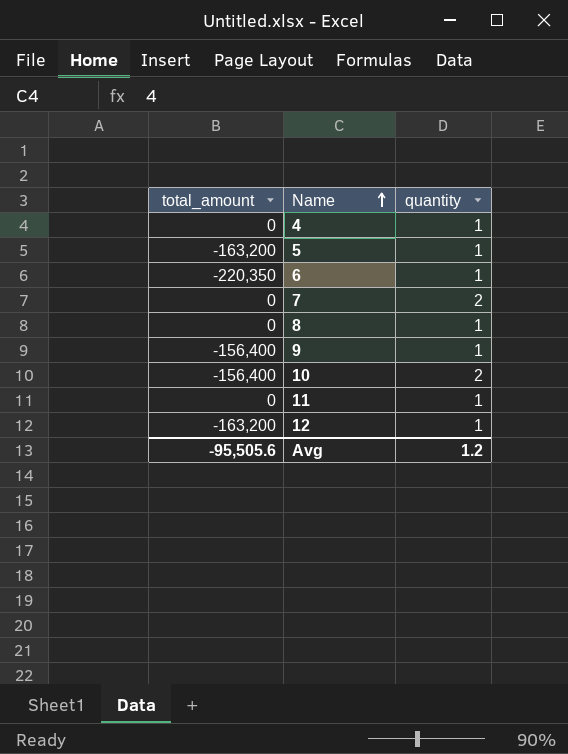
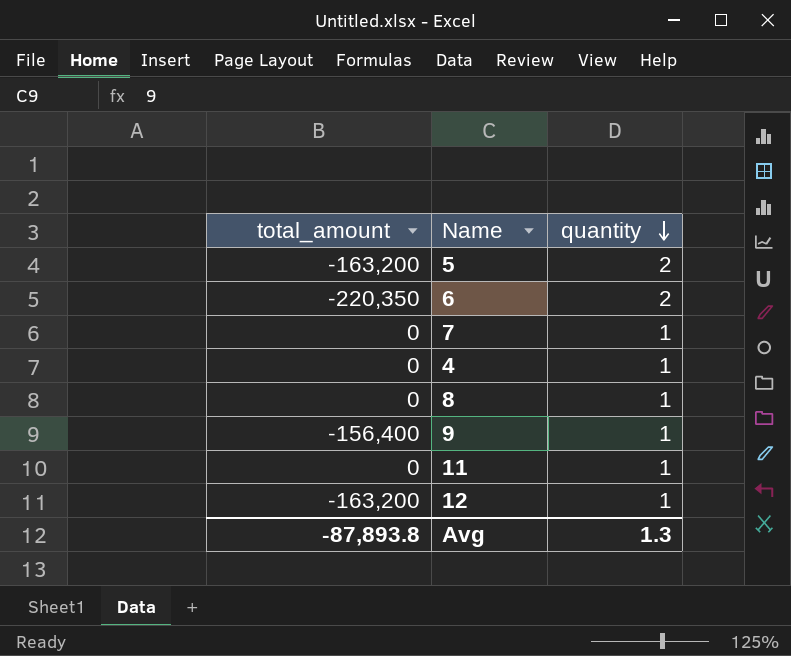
row order: Name ascending -> quantity descending
row 10: -156,400 | 2 -> none
5 | quantity: 1 -> 2
6 | quantity: 1 -> 2
7 | quantity: 2 -> 1
Avg | total_amount: -95,505.6 -> -87,893.8
Avg | quantity: 1.2 -> 1.3

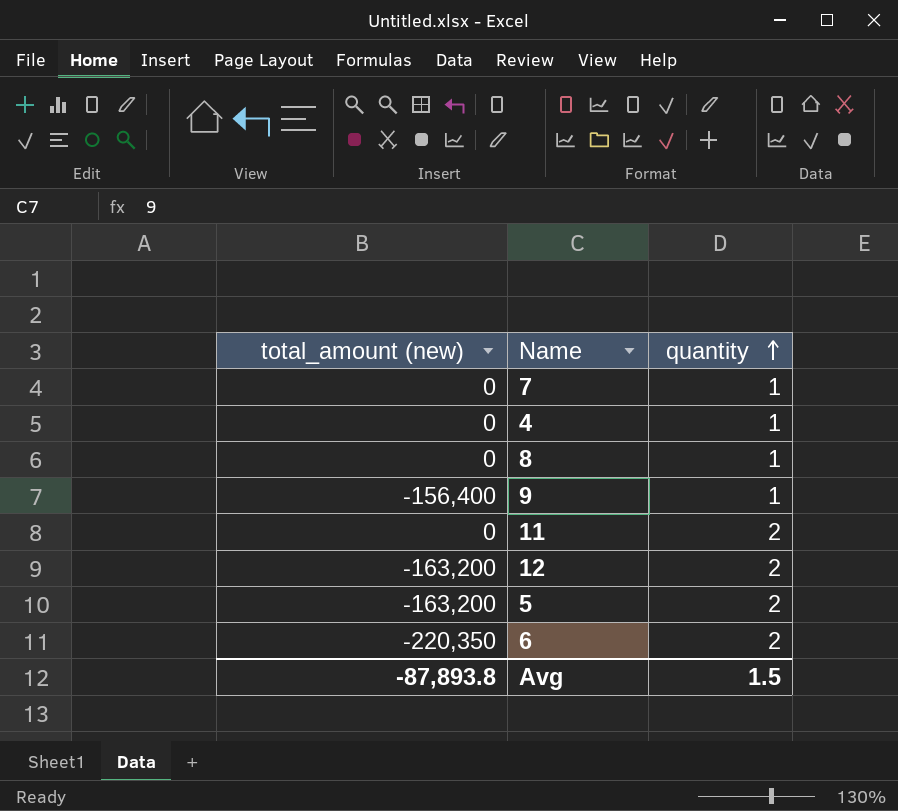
row order: quantity descending -> quantity ascending
column name: total_amount -> total_amount (new)
11 | quantity: 1 -> 2
12 | quantity: 1 -> 2
Avg | quantity: 1.3 -> 1.5

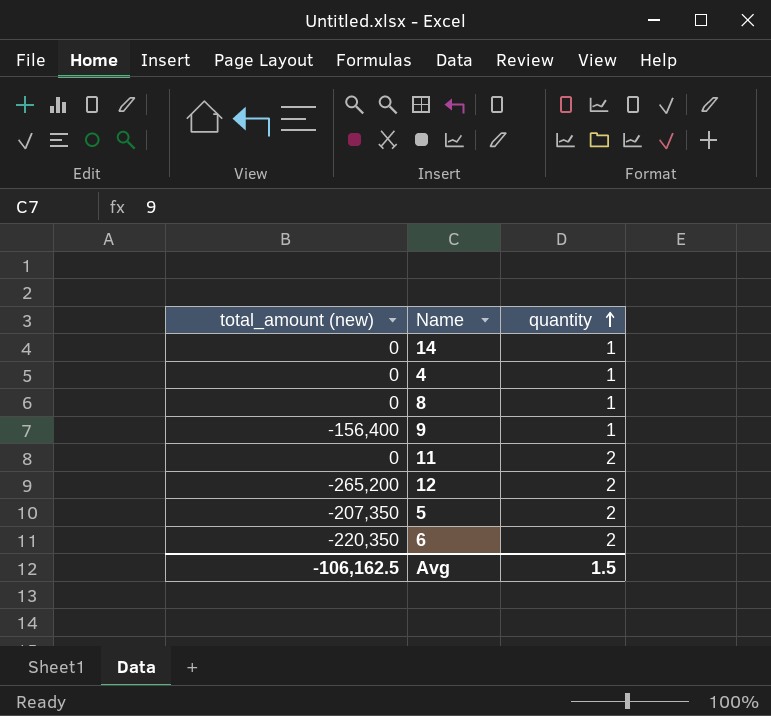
row 7: 0 | 1 -> none
row 14: none -> 0 | 1
12 | total_amount (new): -163,200 -> -265,200
5 | total_amount (new): -163,200 -> -207,350
Avg | total_amount (new): -87,893.8 -> -106,162.5

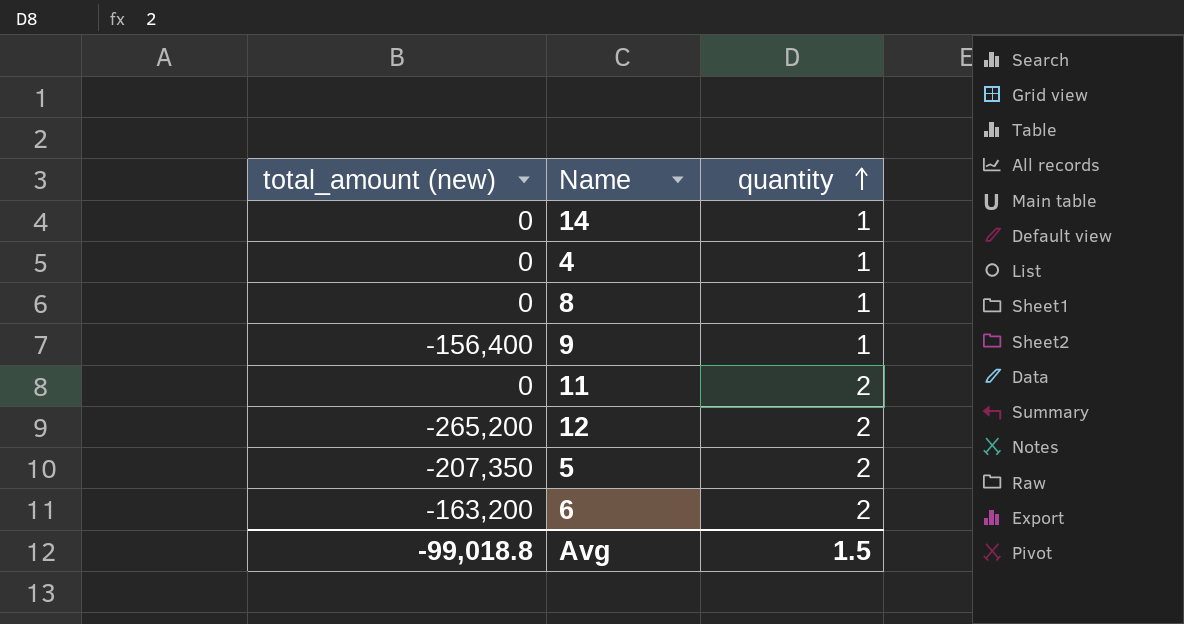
6 | total_amount (new): -220,350 -> -163,200
Avg | total_amount (new): -106,162.5 -> -99,018.8

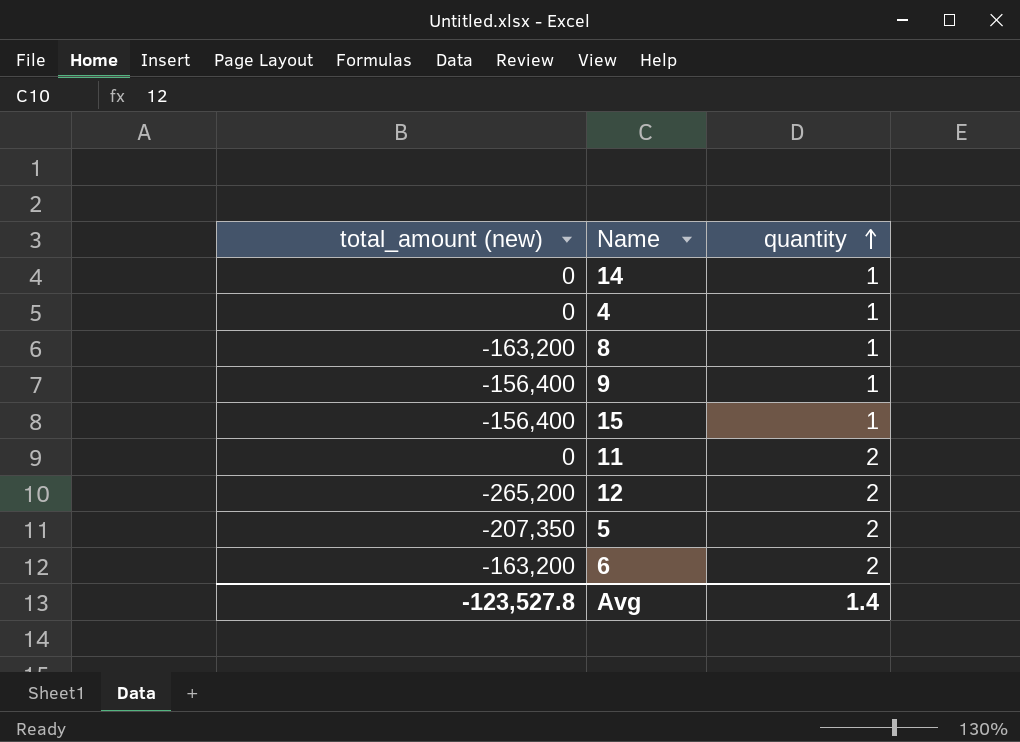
8 | total_amount (new): 0 -> -163,200
row 15: none -> -156,400 | 1
Avg | total_amount (new): -99,018.8 -> -123,527.8
Avg | quantity: 1.5 -> 1.4

